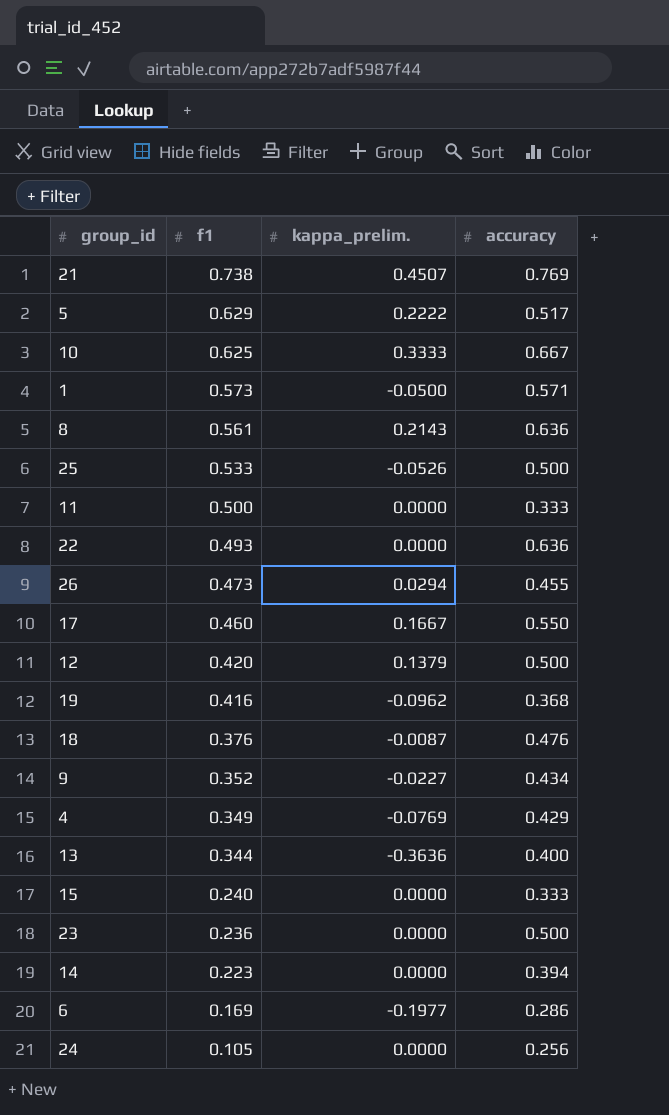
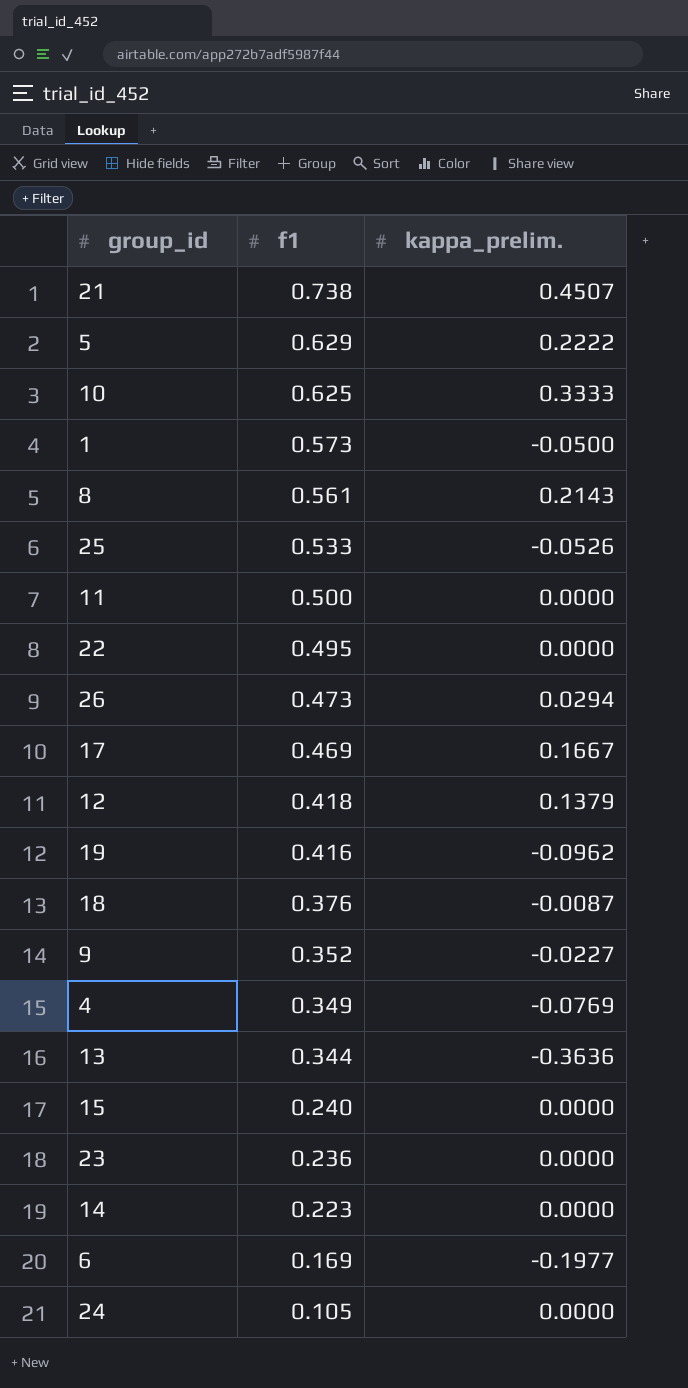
column accuracy | position: 4 -> none
22 | f1: 0.493 -> 0.495
17 | f1: 0.460 -> 0.469
12 | f1: 0.420 -> 0.418

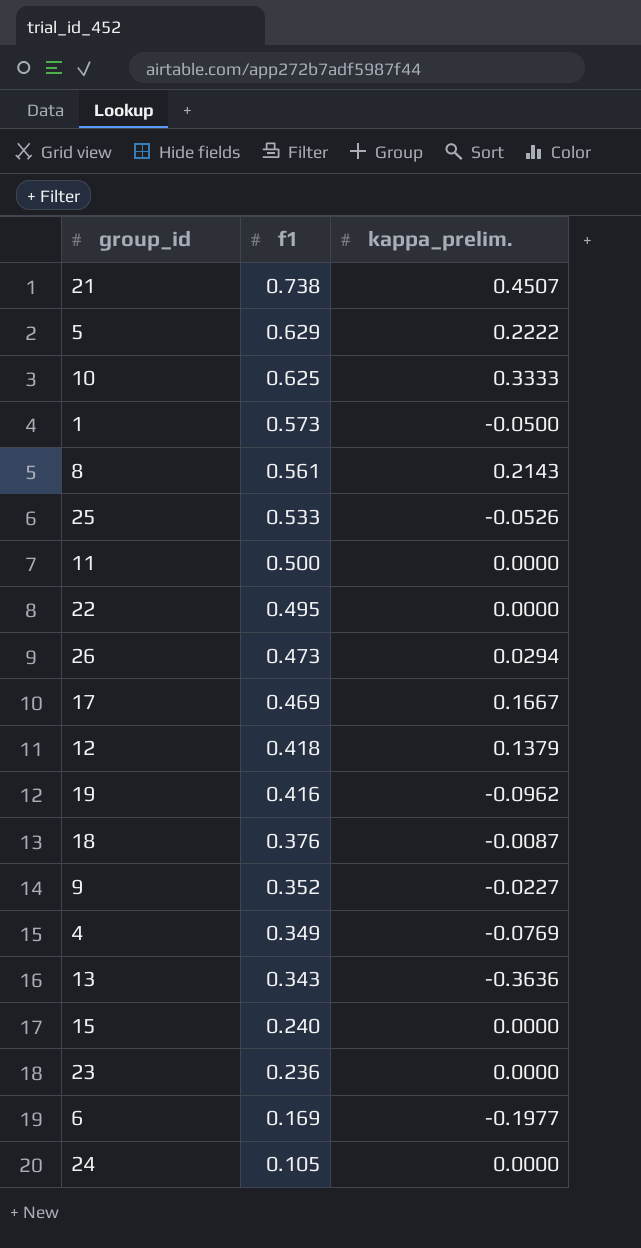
row 14: 0.223 | 0.0000 -> none
13 | f1: 0.344 -> 0.343

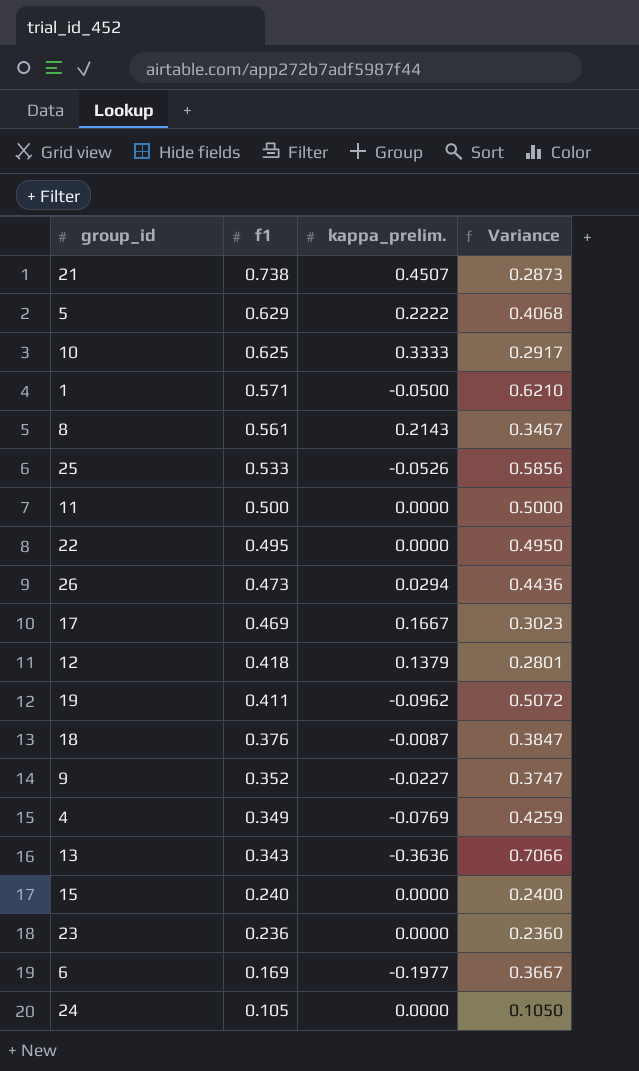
column Variance | formula: none -> [f1] - [kappa_prelim.]
1 | f1: 0.573 -> 0.571
19 | f1: 0.416 -> 0.411

